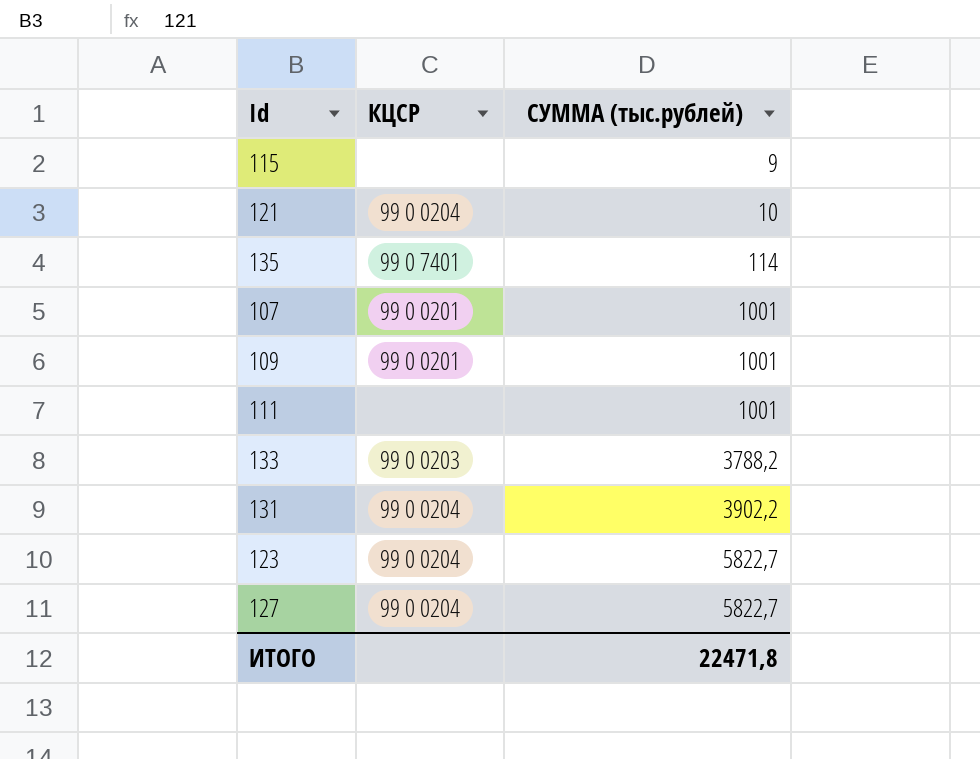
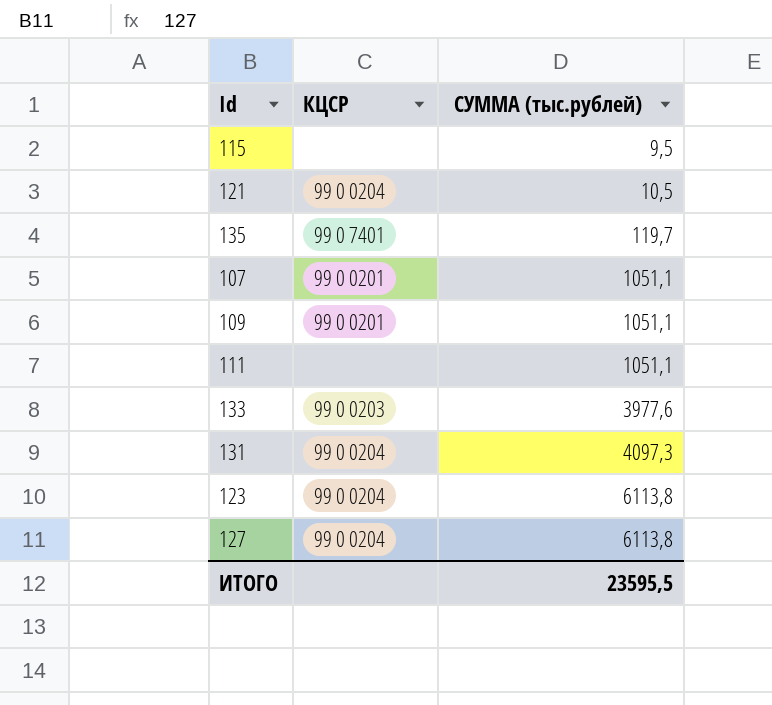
115 | СУММА (тыс.рублей): 9 -> 9,5
121 | СУММА (тыс.рублей): 10 -> 10,5
135 | СУММА (тыс.рублей): 114 -> 119,7
107 | СУММА (тыс.рублей): 1001 -> 1051,1
109 | СУММА (тыс.рублей): 1001 -> 1051,1
111 | СУММА (тыс.рублей): 1001 -> 1051,1
133 | СУММА (тыс.рублей): 3788,2 -> 3977,6
131 | СУММА (тыс.рублей): 3902,2 -> 4097,3
123 | СУММА (тыс.рублей): 5822,7 -> 6113,8
127 | СУММА (тыс.рублей): 5822,7 -> 6113,8
ИТОГО | СУММА (тыс.рублей): 22471,8 -> 23595,5

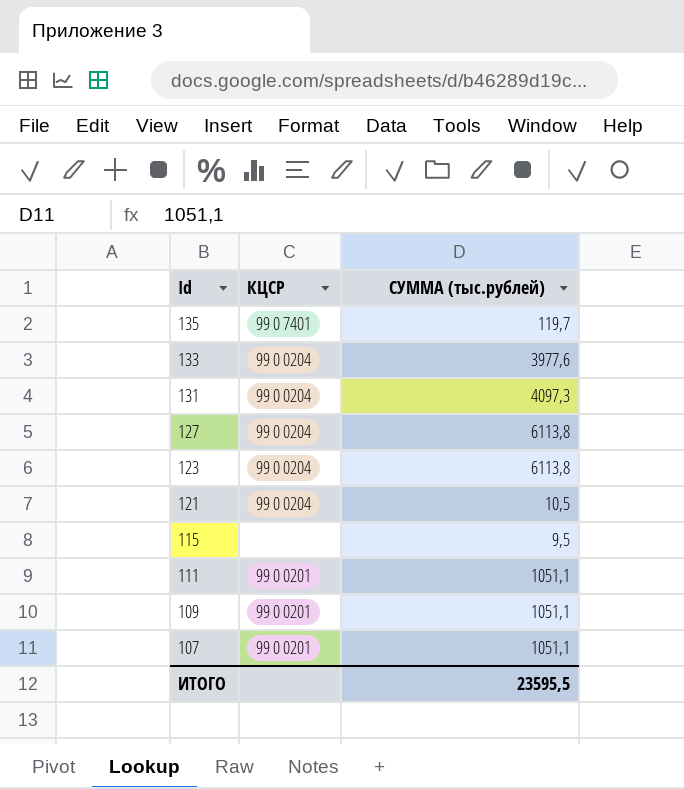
row order: СУММА (тыс.рублей) ascending -> Id descending
133 | КЦСР: 99 0 0203 -> 99 0 0204
111 | КЦСР: none -> 99 0 0201

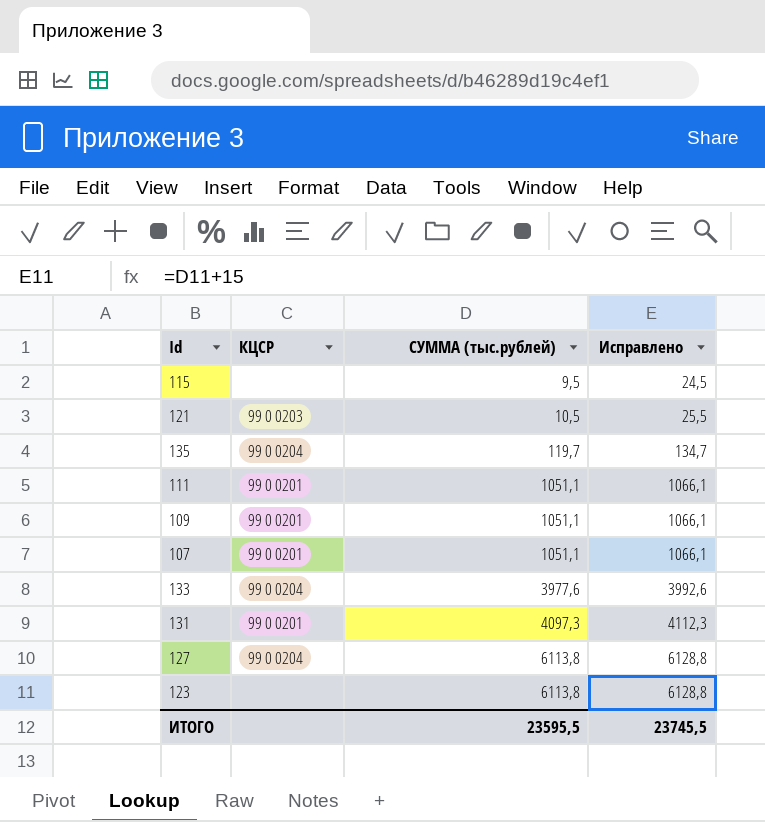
row order: Id descending -> СУММА (тыс.рублей) ascending
column Исправлено | formula: none -> [СУММА (тыс.рублей)] + 15
121 | КЦСР: 99 0 0204 -> 99 0 0203
135 | КЦСР: 99 0 7401 -> 99 0 0204
131 | КЦСР: 99 0 0204 -> 99 0 0201
123 | КЦСР: 99 0 0204 -> none

